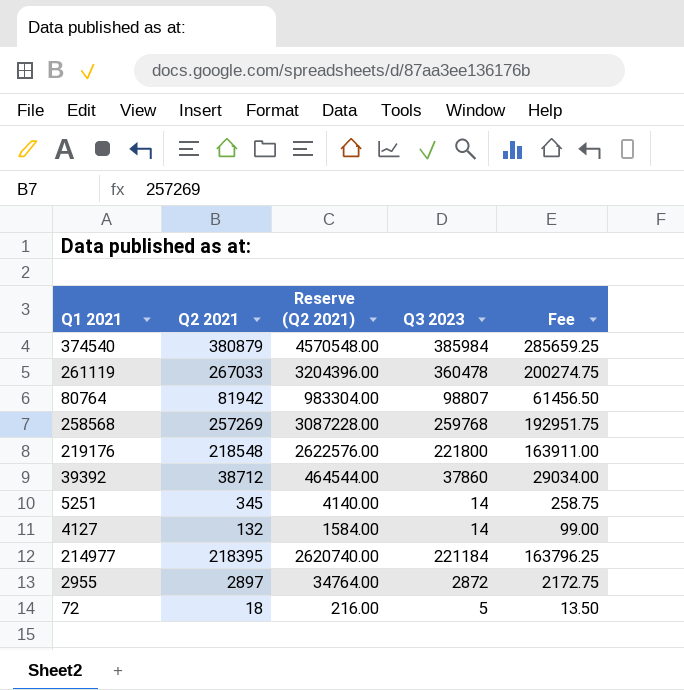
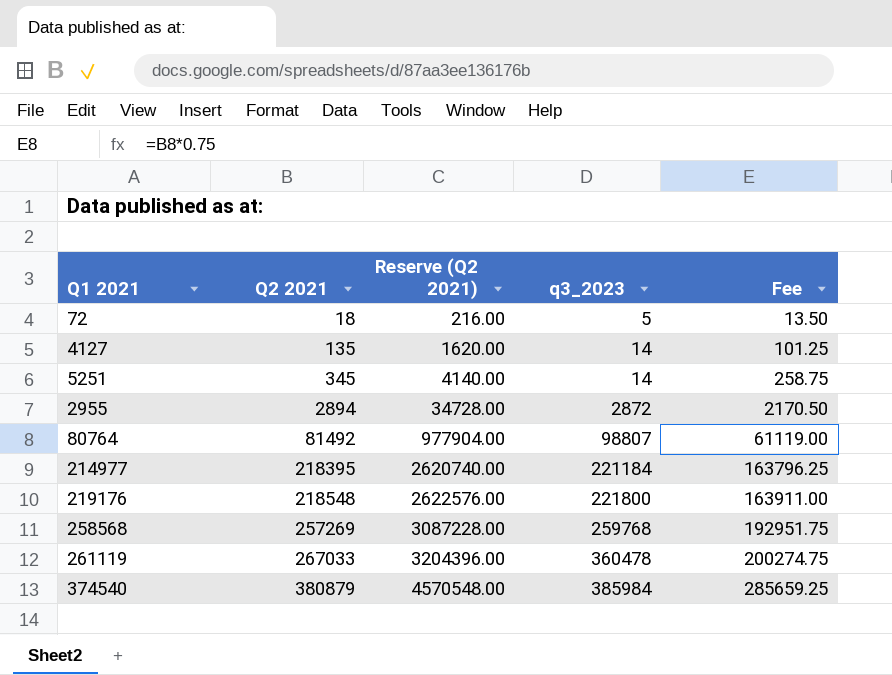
row order: none -> Q2 2021 ascending
column name: Q3 2023 -> q3_2023
row 39392: 38712 | 464544.00 | 37860 | 29034.00 -> none
4127 | Q2 2021: 132 -> 135
4127 | Reserve (Q2 2021): 1584.00 -> 1620.00
4127 | Fee: 99.00 -> 101.25
2955 | Q2 2021: 2897 -> 2894
2955 | Reserve (Q2 2021): 34764.00 -> 34728.00
2955 | Fee: 2172.75 -> 2170.50
80764 | Q2 2021: 81942 -> 81492
80764 | Reserve (Q2 2021): 983304.00 -> 977904.00
80764 | Fee: 61456.50 -> 61119.00

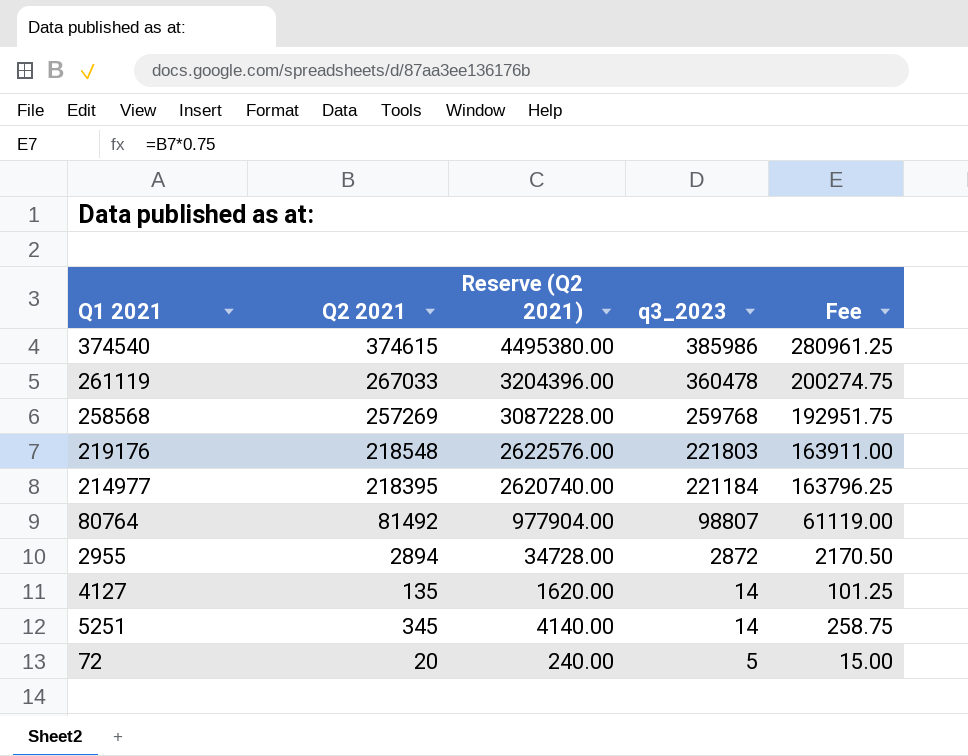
row order: Q2 2021 ascending -> q3_2023 descending
374540 | Q2 2021: 380879 -> 374615
374540 | Reserve (Q2 2021): 4570548.00 -> 4495380.00
374540 | q3_2023: 385984 -> 385986
374540 | Fee: 285659.25 -> 280961.25
219176 | q3_2023: 221800 -> 221803
72 | Q2 2021: 18 -> 20
72 | Reserve (Q2 2021): 216.00 -> 240.00
72 | Fee: 13.50 -> 15.00

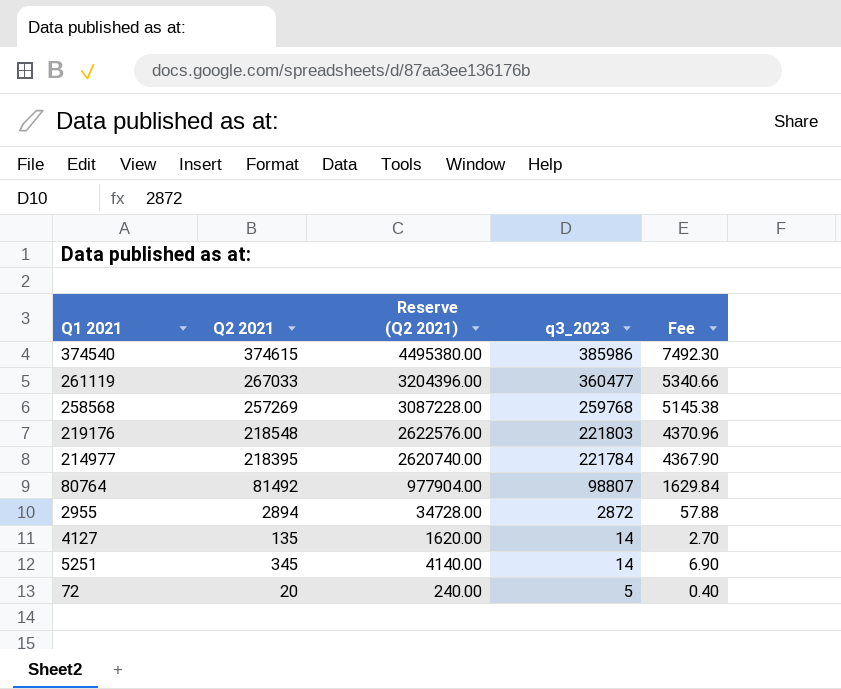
column Fee | formula: [Q2 2021] * 0.75 -> [Q2 2021] * 0.02
261119 | q3_2023: 360478 -> 360477
214977 | q3_2023: 221184 -> 221784

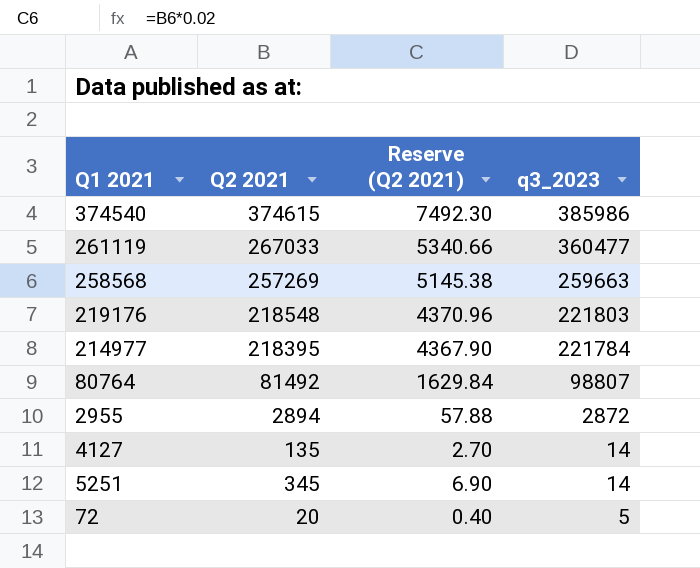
column Fee | formula: [Q2 2021] * 0.02 -> none
column Reserve (Q2 2021) | formula: [Q2 2021] * 12 -> [Q2 2021] * 0.02
258568 | q3_2023: 259768 -> 259663

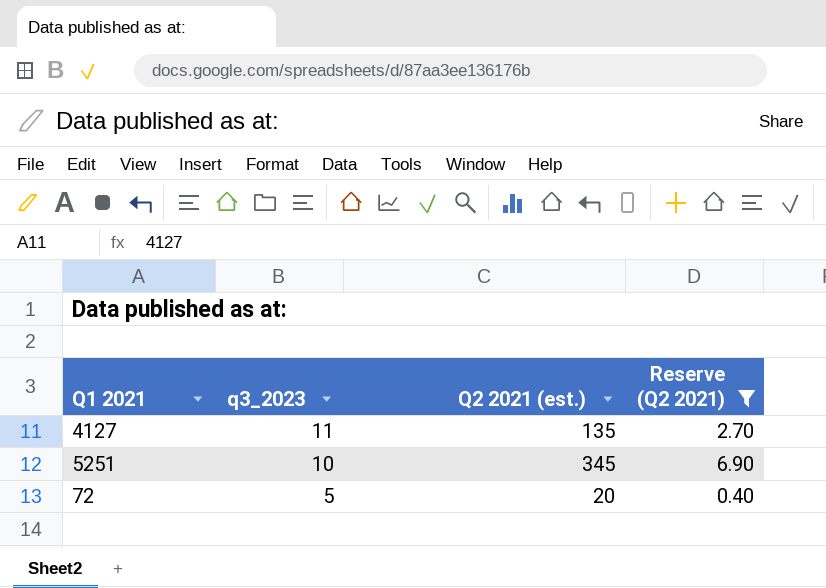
filter: none -> Reserve (Q2 2021) <= 6.90
column q3_2023 | position: 4 -> 2
column name: Q2 2021 -> Q2 2021 (est.)
4127 | q3_2023: 14 -> 11
5251 | q3_2023: 14 -> 10

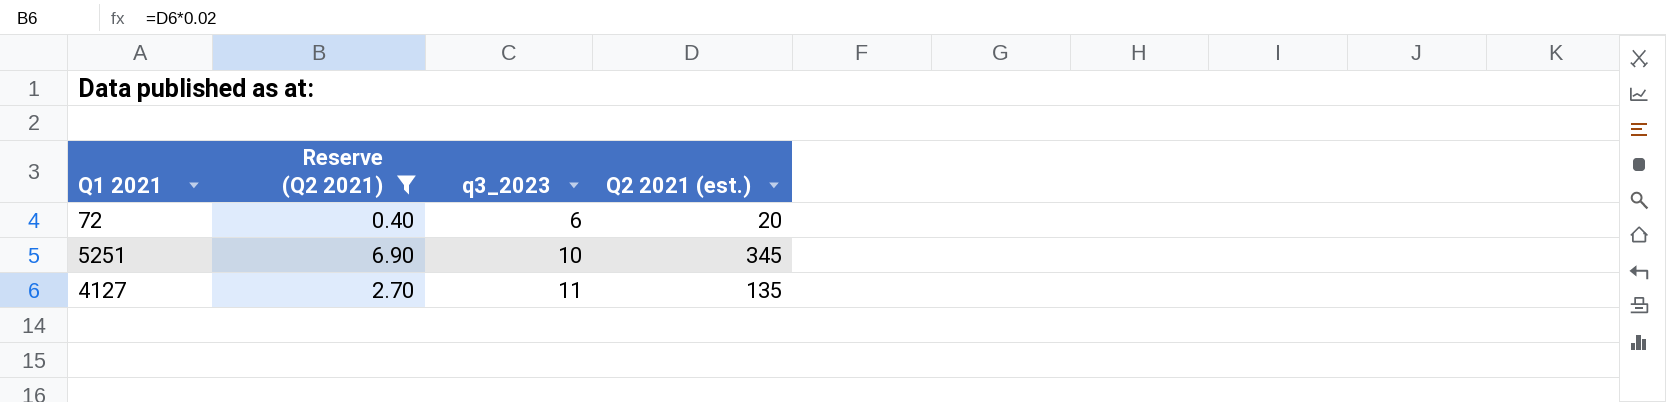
row order: q3_2023 descending -> q3_2023 ascending
column Reserve (Q2 2021) | position: 4 -> 2
72 | q3_2023: 5 -> 6

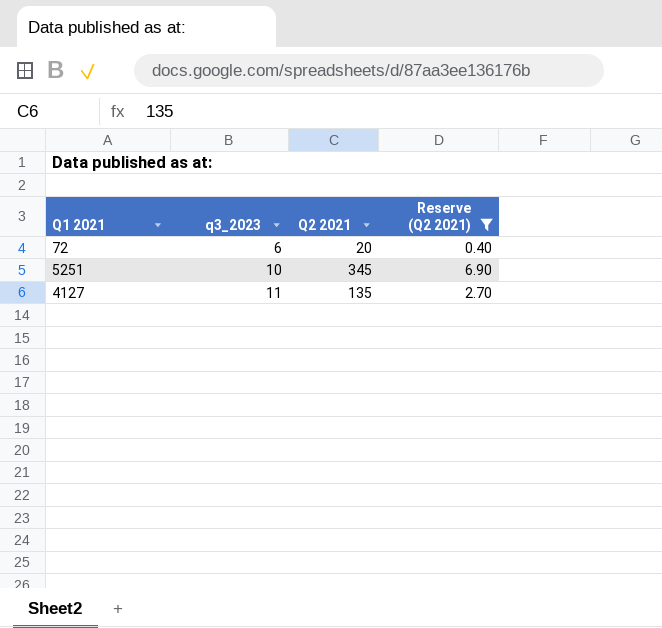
column name: Q2 2021 (est.) -> Q2 2021
column Reserve (Q2 2021) | position: 2 -> 4

